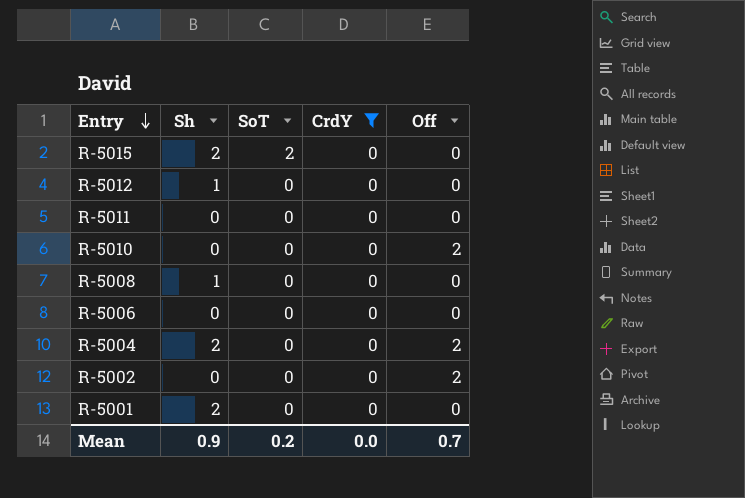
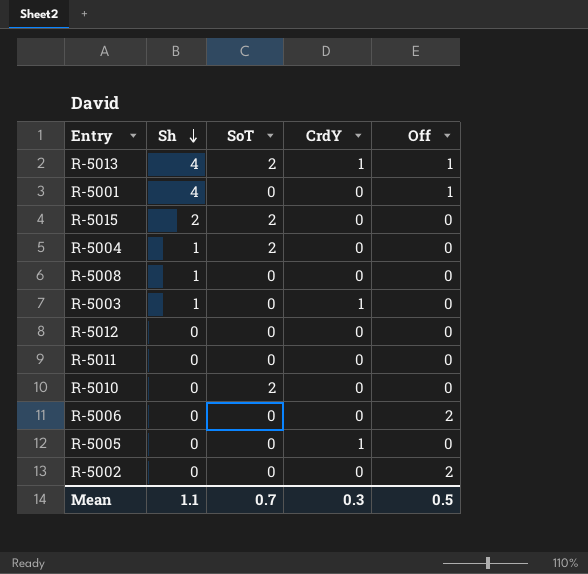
filter: CrdY = 0 -> none
row order: Entry descending -> Sh descending
R-5001 | Sh: 2 -> 4
R-5001 | Off: 0 -> 1
R-5004 | Sh: 2 -> 1
R-5004 | SoT: 0 -> 2
R-5004 | Off: 2 -> 0
R-5012 | Sh: 1 -> 0
R-5010 | SoT: 0 -> 2
R-5010 | Off: 2 -> 0
R-5006 | Off: 0 -> 2
Mean | Sh: 0.9 -> 1.1
Mean | SoT: 0.2 -> 0.7
Mean | CrdY: 0.0 -> 0.3
Mean | Off: 0.7 -> 0.5

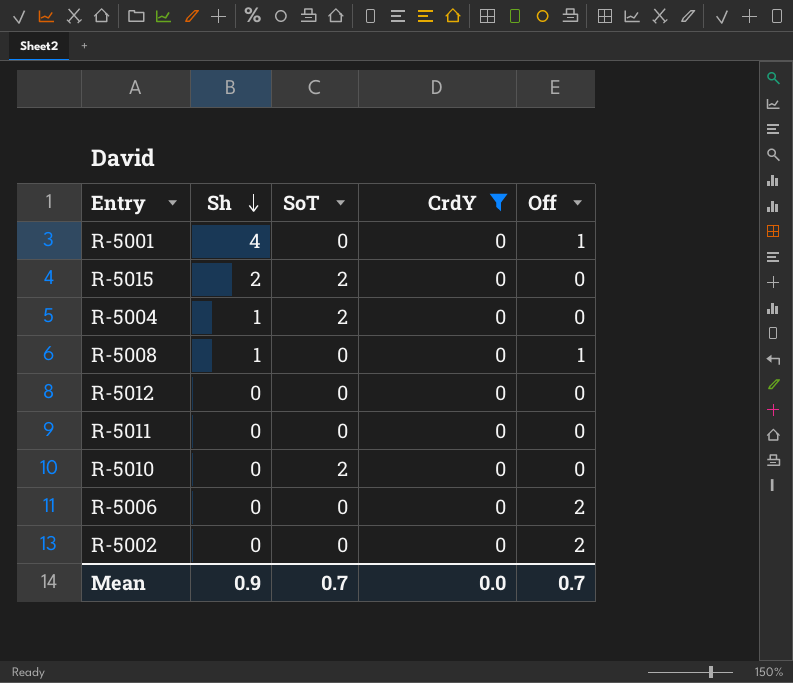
filter: none -> CrdY = 0
R-5008 | Off: 0 -> 1
Mean | Sh: 1.1 -> 0.9
Mean | CrdY: 0.3 -> 0.0
Mean | Off: 0.5 -> 0.7

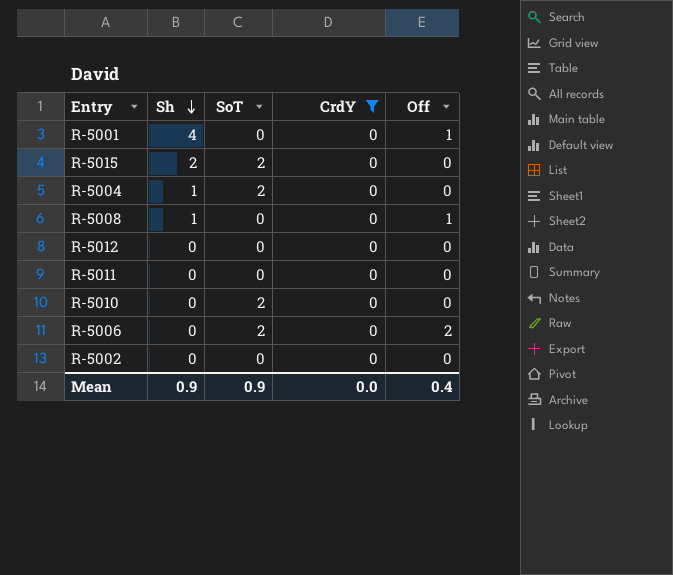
R-5006 | SoT: 0 -> 2
R-5002 | Off: 2 -> 0
Mean | SoT: 0.7 -> 0.9
Mean | Off: 0.7 -> 0.4

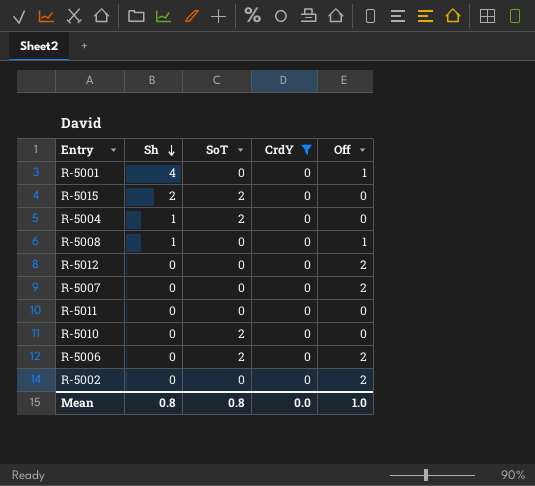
R-5012 | Off: 0 -> 2
row R-5007: none -> 0 | 0 | 0 | 2
R-5002 | Off: 0 -> 2
Mean | Sh: 0.9 -> 0.8
Mean | SoT: 0.9 -> 0.8
Mean | Off: 0.4 -> 1.0

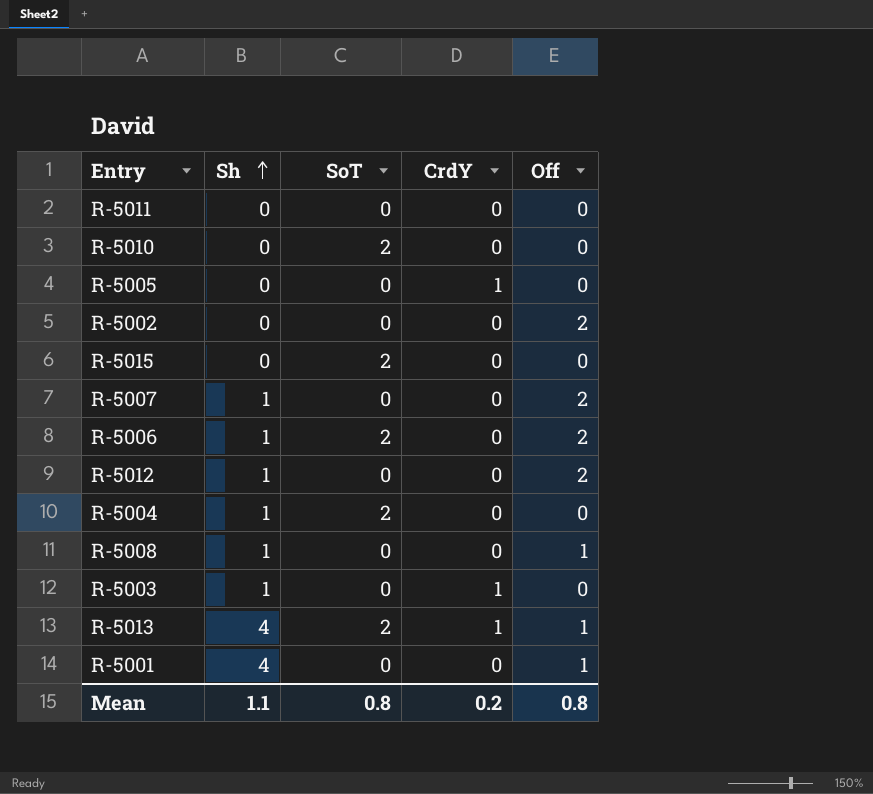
filter: CrdY = 0 -> none
row order: Sh descending -> Sh ascending
R-5015 | Sh: 2 -> 0
R-5007 | Sh: 0 -> 1
R-5006 | Sh: 0 -> 1
R-5012 | Sh: 0 -> 1
Mean | Sh: 0.8 -> 1.1
Mean | CrdY: 0.0 -> 0.2
Mean | Off: 1.0 -> 0.8

